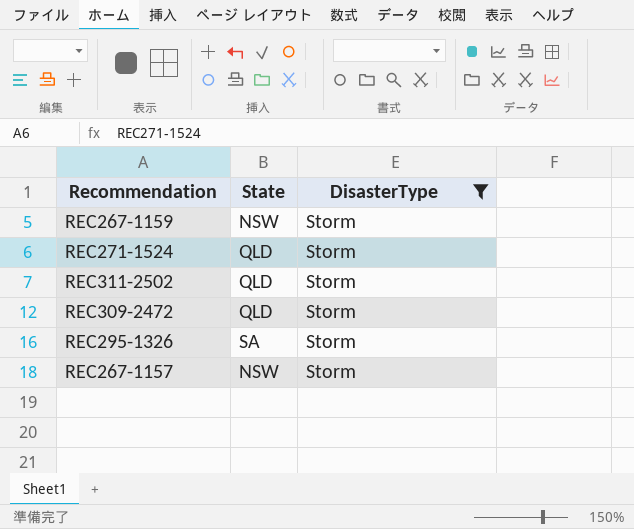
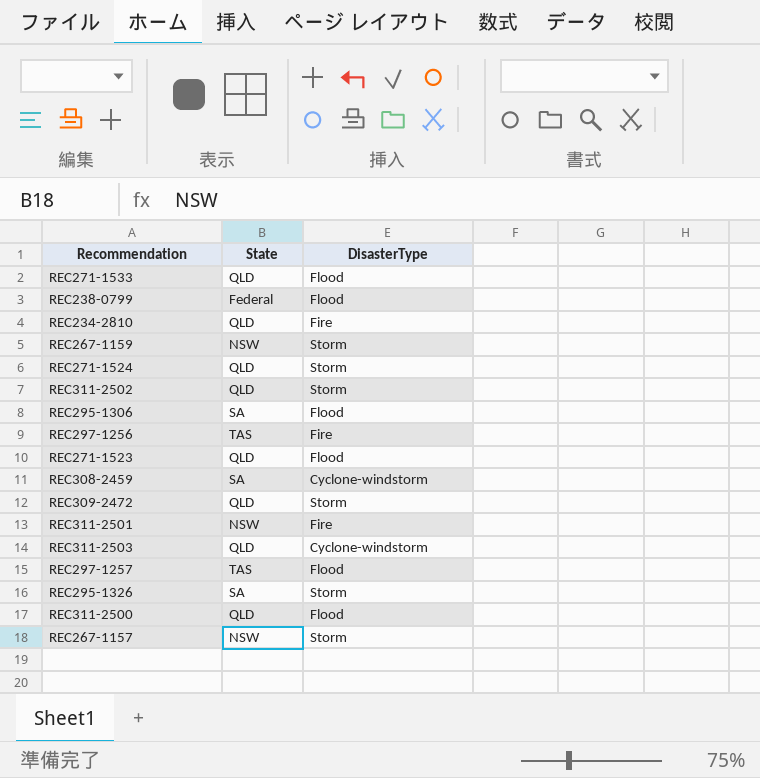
filter: DisasterType = Storm -> none

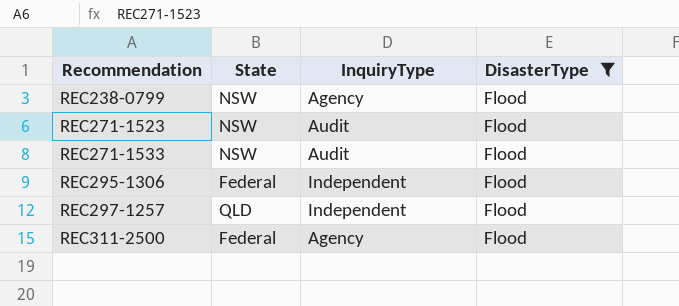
filter: none -> DisasterType = Flood
row order: none -> Recommendation ascending
column InquiryType | position: none -> 3
REC238-0799 | State: Federal -> NSW
REC271-1523 | State: QLD -> NSW
REC271-1533 | State: QLD -> NSW
REC295-1306 | State: SA -> Federal
REC297-1257 | State: TAS -> QLD
REC311-2500 | State: QLD -> Federal

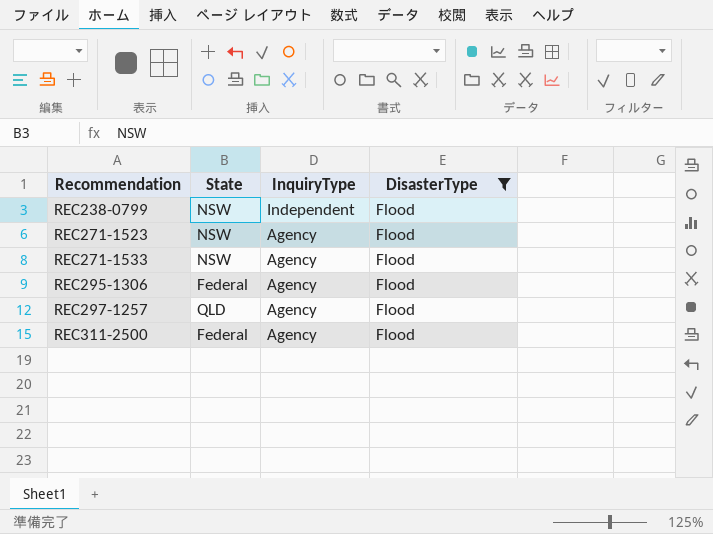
REC238-0799 | InquiryType: Agency -> Independent
REC271-1523 | InquiryType: Audit -> Agency
REC271-1533 | InquiryType: Audit -> Agency
REC295-1306 | InquiryType: Independent -> Agency
REC297-1257 | InquiryType: Independent -> Agency

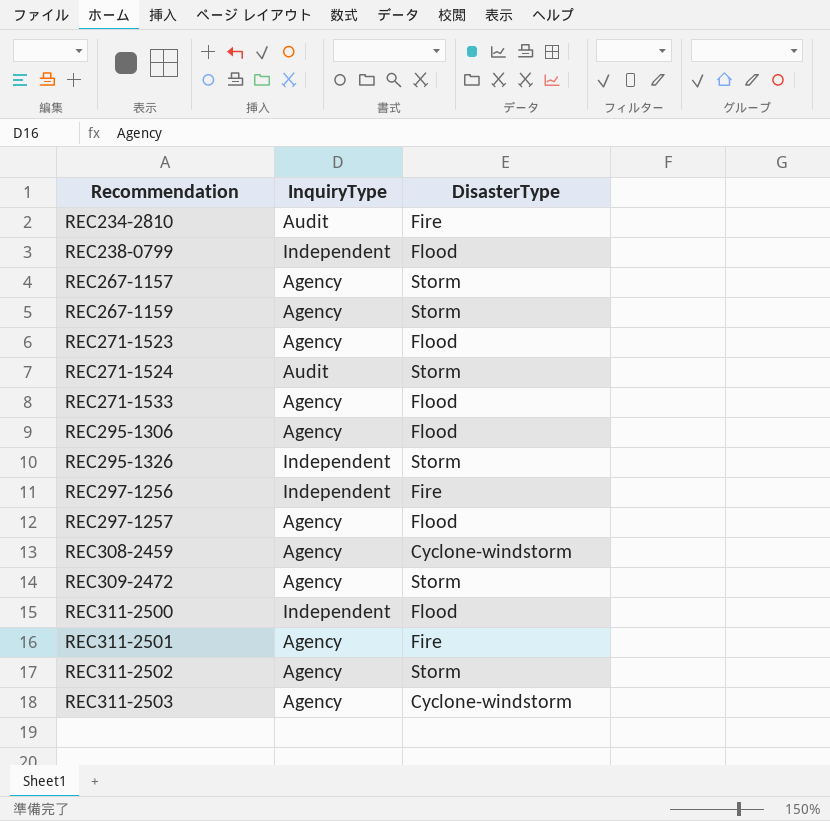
filter: DisasterType = Flood -> none
column State | position: 2 -> none
REC311-2500 | InquiryType: Agency -> Independent

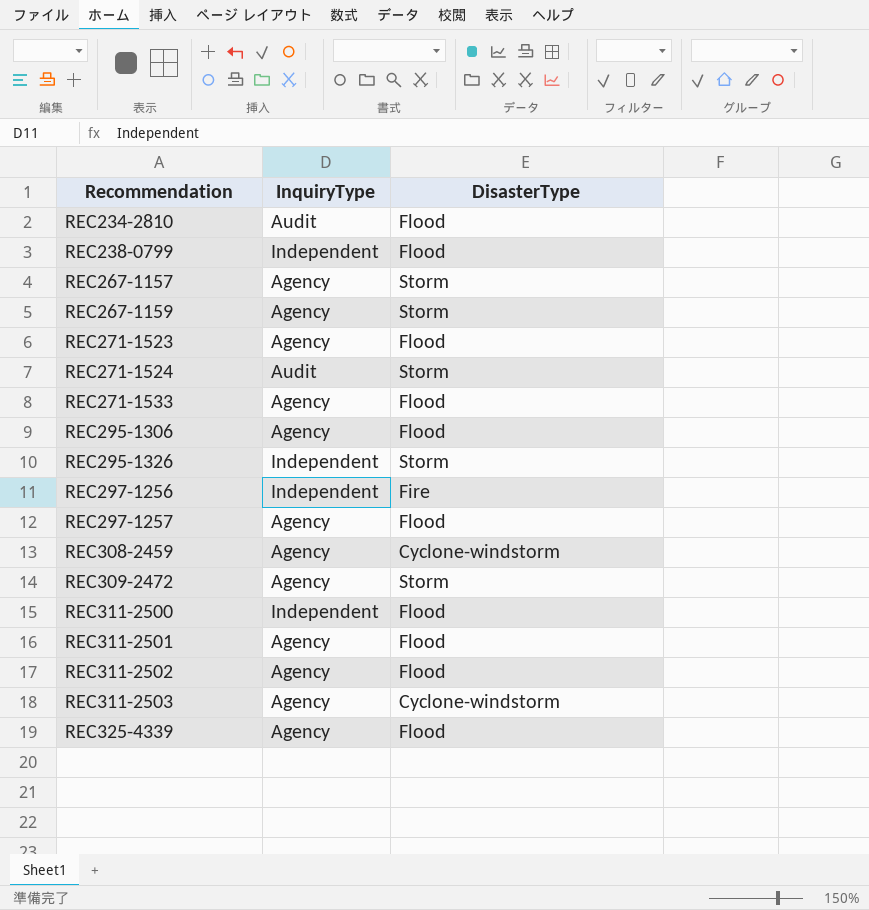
REC234-2810 | DisasterType: Fire -> Flood
REC311-2501 | DisasterType: Fire -> Flood
REC311-2502 | DisasterType: Storm -> Flood
row REC325-4339: none -> Agency | Flood

